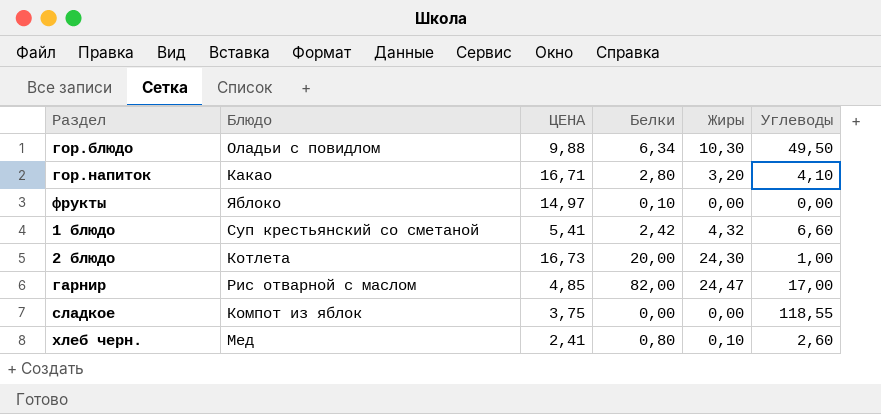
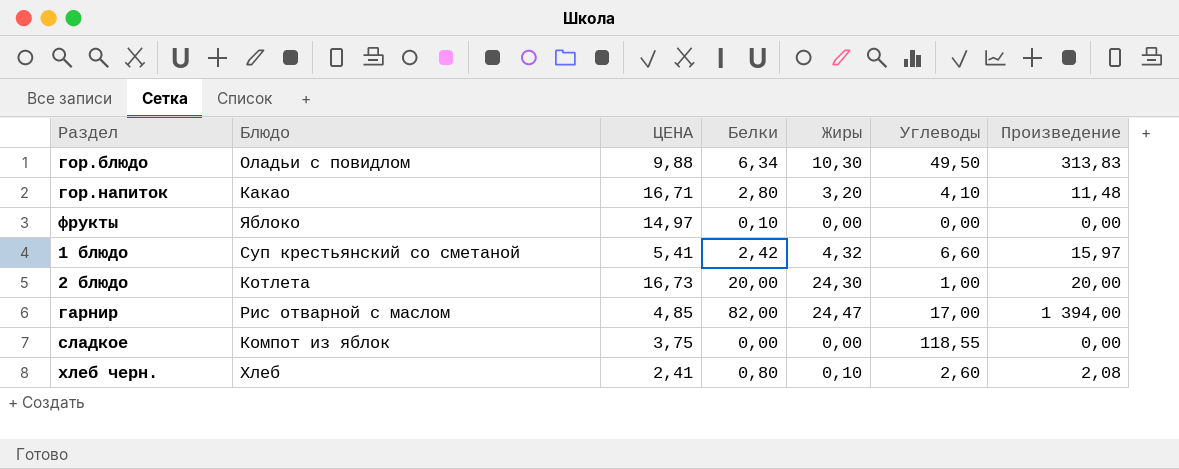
column Произведение | formula: none -> [Белки] * [Углеводы]
хлеб черн. | Блюдо: Мед -> Хлеб

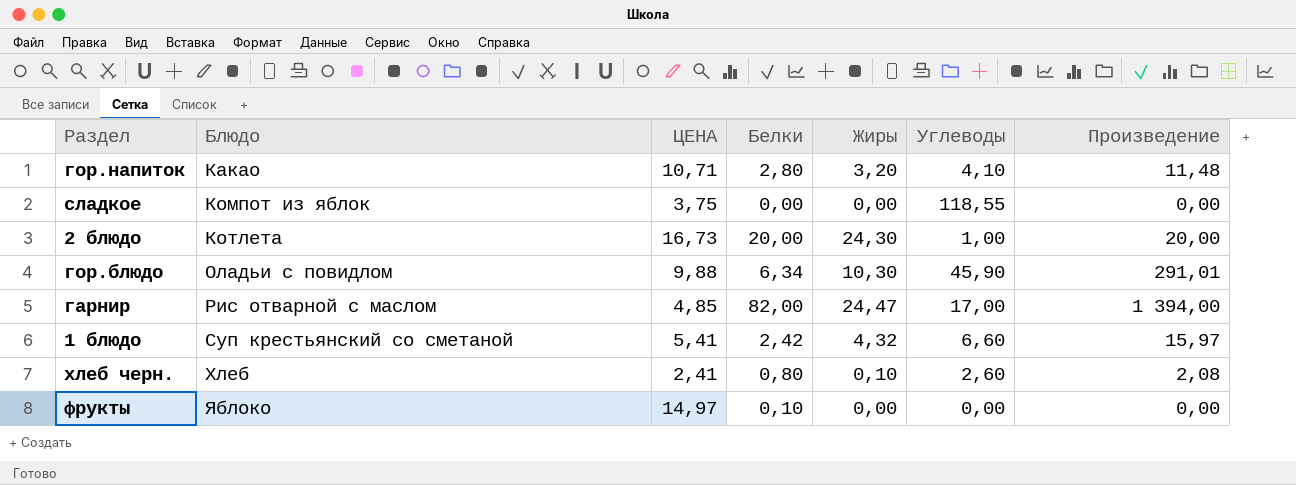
row order: none -> Блюдо ascending
гор.напиток | ЦЕНА: 16,71 -> 10,71
гор.блюдо | Углеводы: 49,50 -> 45,90
гор.блюдо | Произведение: 313,83 -> 291,01

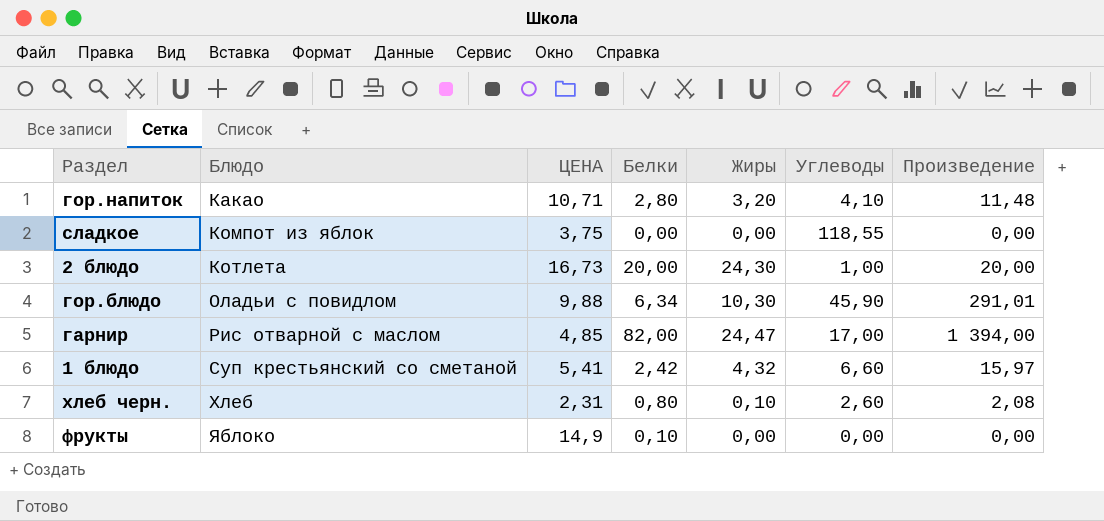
хлеб черн. | ЦЕНА: 2,41 -> 2,31
фрукты | ЦЕНА: 14,97 -> 14,9

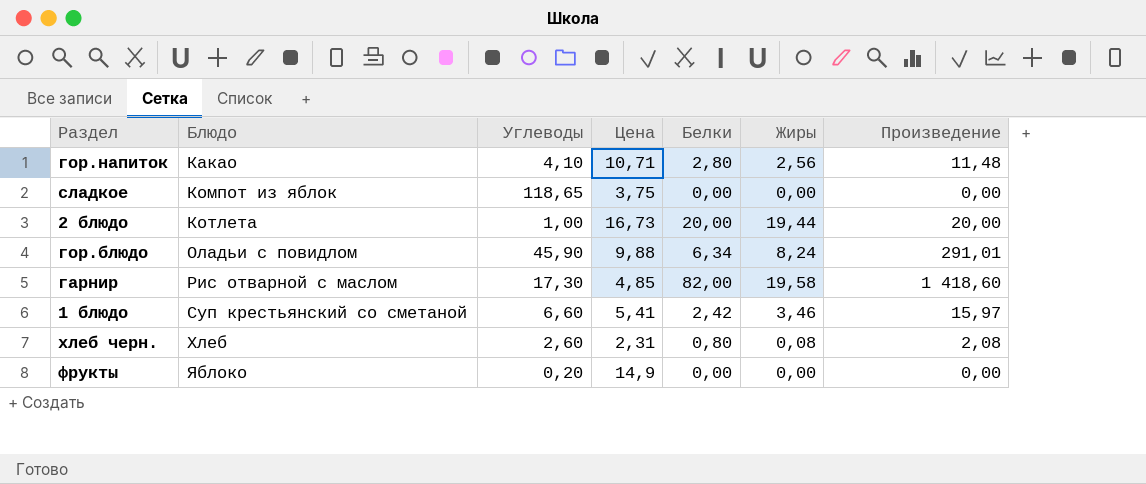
column Углеводы | position: 6 -> 3
column name: ЦЕНА -> Цена
гор.напиток | Жиры: 3,20 -> 2,56
сладкое | Углеводы: 118,55 -> 118,65
2 блюдо | Жиры: 24,30 -> 19,44
гор.блюдо | Жиры: 10,30 -> 8,24
гарнир | Углеводы: 17,00 -> 17,30
гарнир | Жиры: 24,47 -> 19,58
гарнир | Произведение: 1 394,00 -> 1 418,60
1 блюдо | Жиры: 4,32 -> 3,46
хлеб черн. | Жиры: 0,10 -> 0,08
фрукты | Углеводы: 0,00 -> 0,20
фрукты | Белки: 0,10 -> 0,00

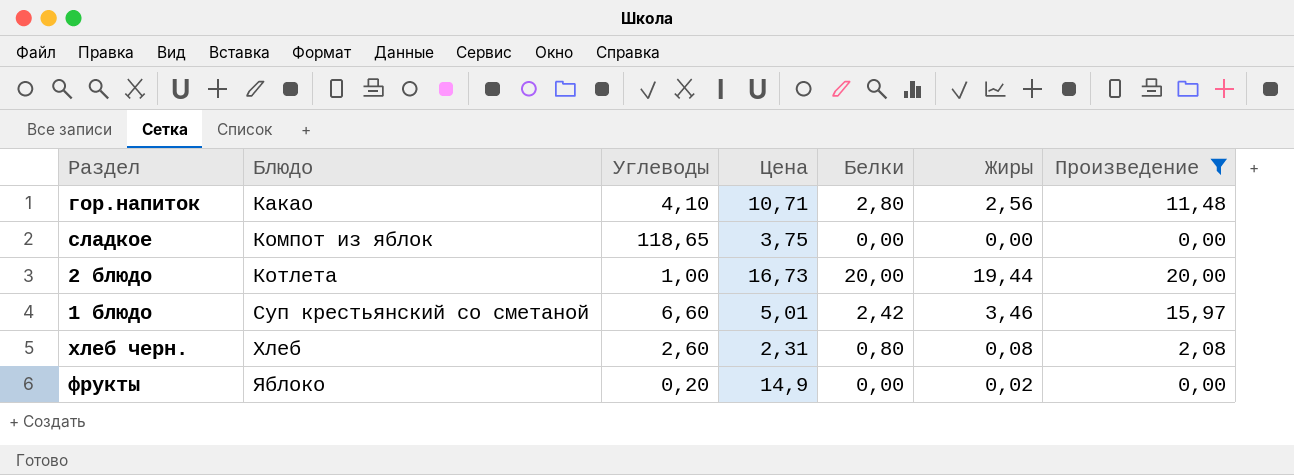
filter: none -> Произведение <= 20,00
1 блюдо | Цена: 5,41 -> 5,01
фрукты | Жиры: 0,00 -> 0,02

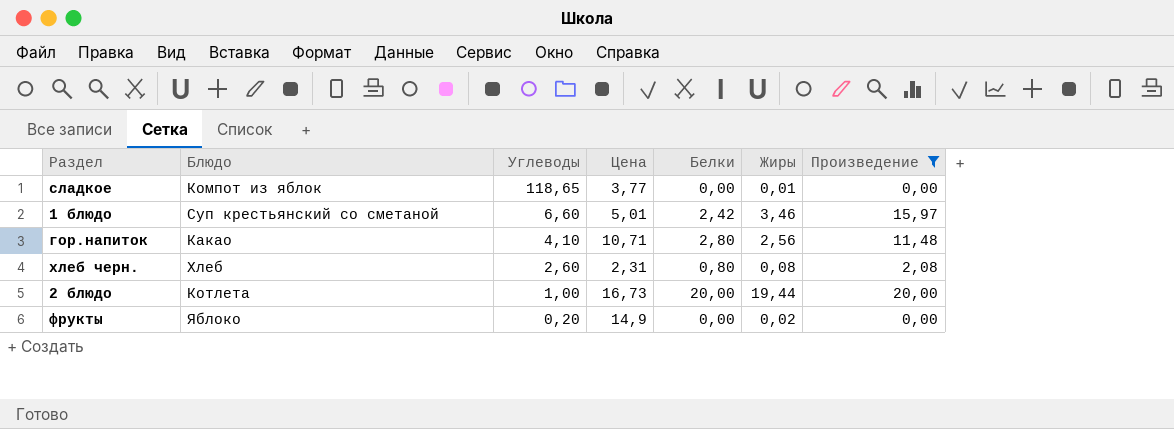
row order: Блюдо ascending -> Углеводы descending
сладкое | Цена: 3,75 -> 3,77
сладкое | Жиры: 0,00 -> 0,01

